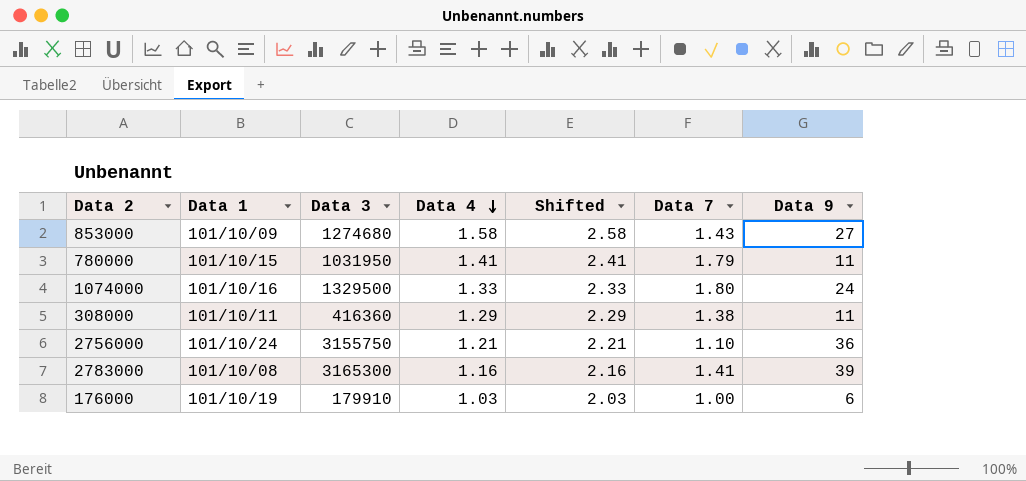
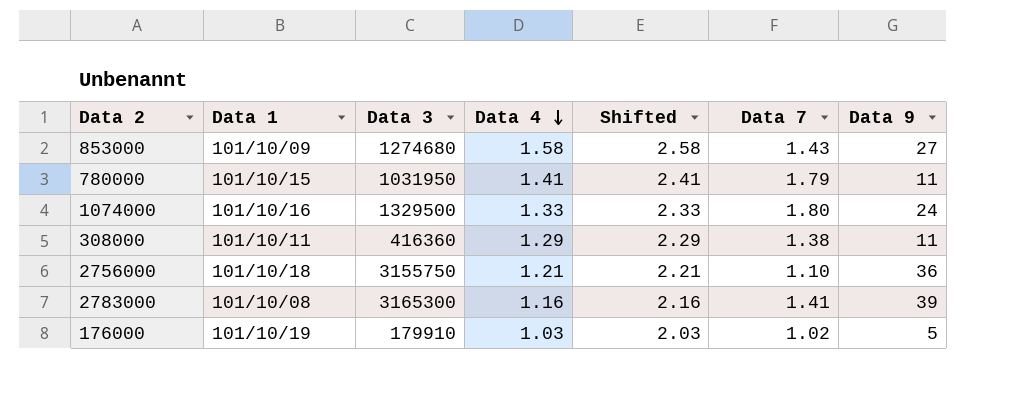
2756000 | Data 1: 101/10/24 -> 101/10/18
176000 | Data 7: 1.00 -> 1.02
176000 | Data 9: 6 -> 5

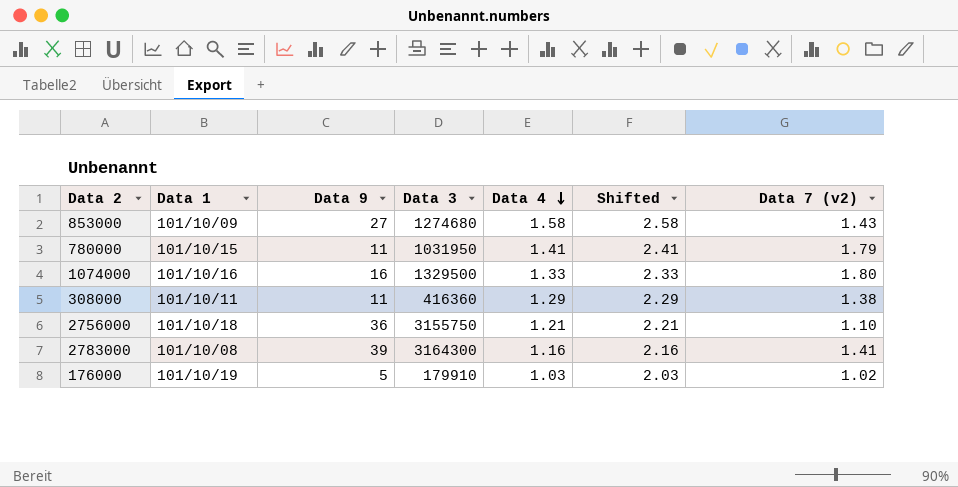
column Data 9 | position: 7 -> 3
column name: Data 7 -> Data 7 (v2)
1074000 | Data 9: 24 -> 16
2783000 | Data 3: 3165300 -> 3164300

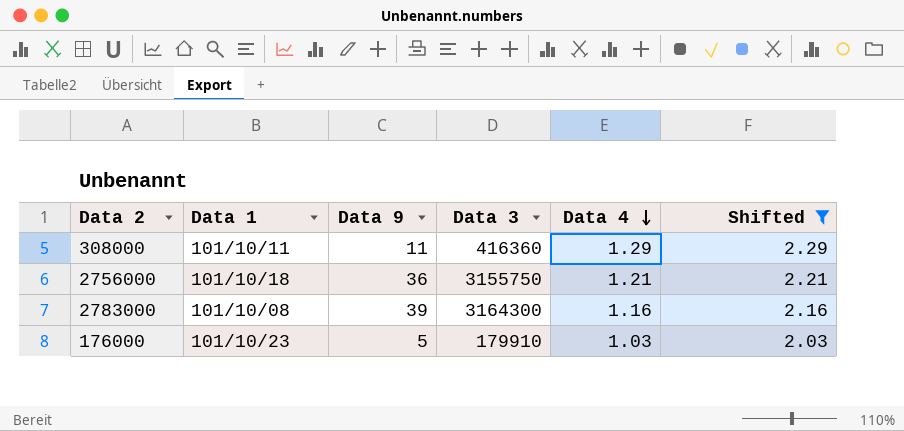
filter: none -> Shifted <= 2.29
column Data 7 (v2) | position: 7 -> none
176000 | Data 1: 101/10/19 -> 101/10/23

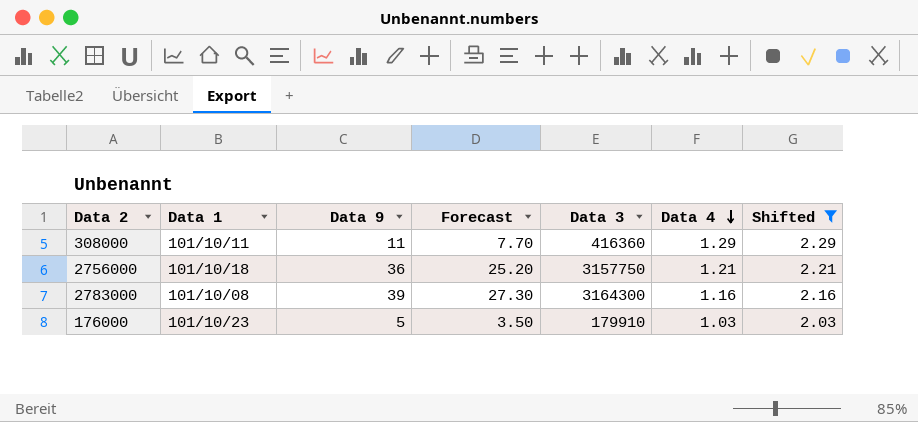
column Forecast | formula: none -> [Data 9] * 0.7
2756000 | Data 3: 3155750 -> 3157750

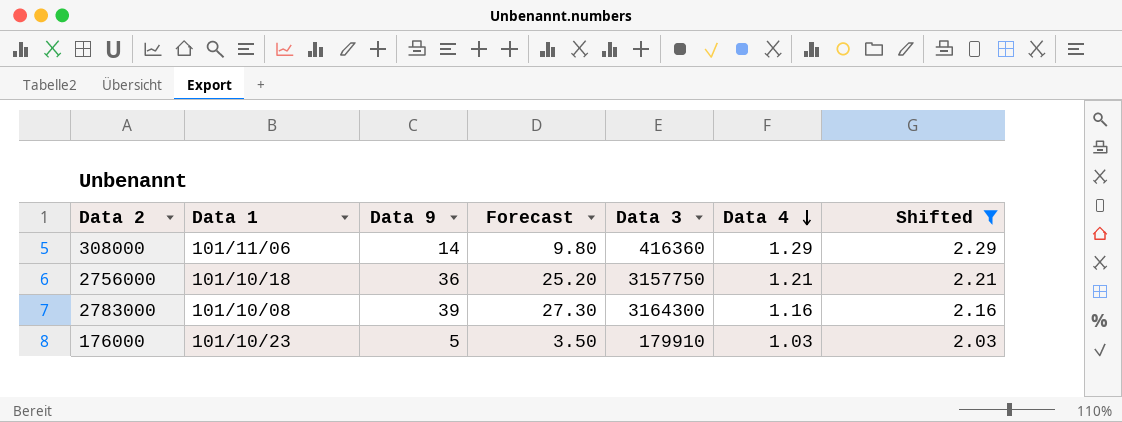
308000 | Data 1: 101/10/11 -> 101/11/06
308000 | Data 9: 11 -> 14
308000 | Forecast: 7.70 -> 9.80

